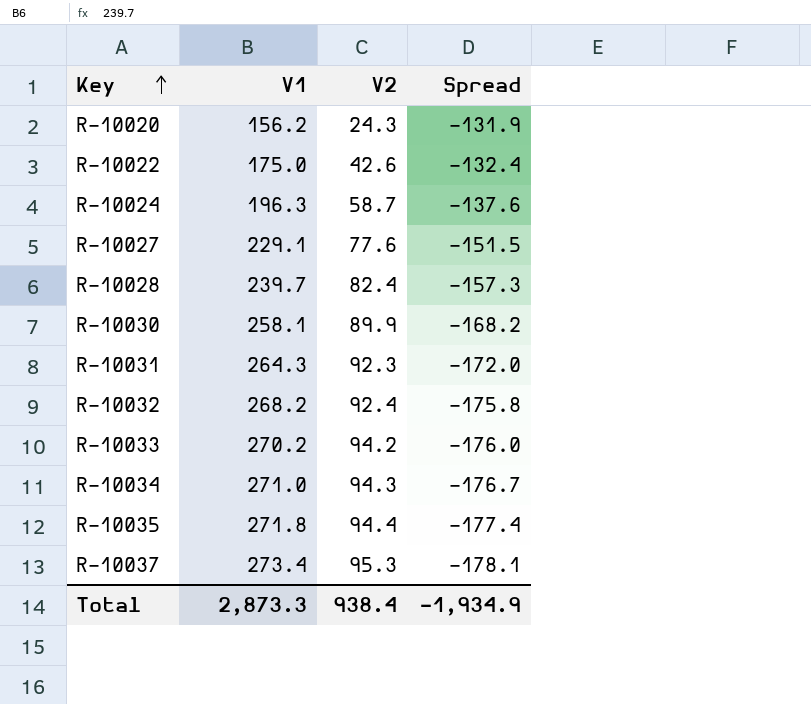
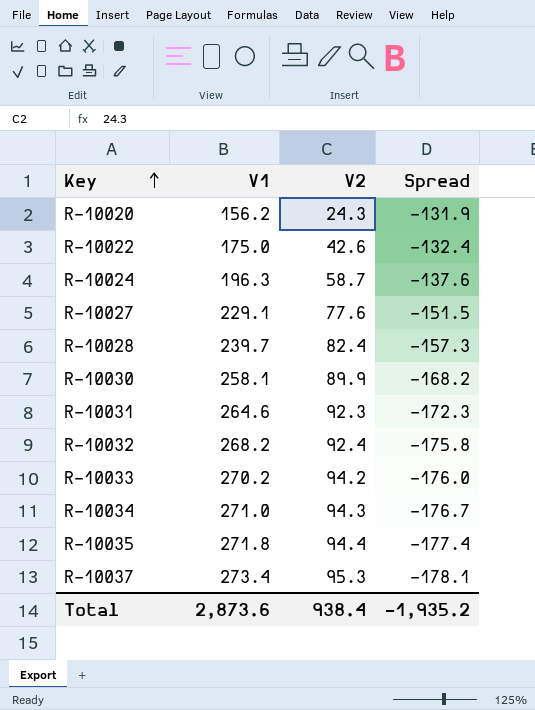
R-10031 | V1: 264.3 -> 264.6
R-10031 | Spread: -172.0 -> -172.3
Total | V1: 2,873.3 -> 2,873.6
Total | Spread: -1,934.9 -> -1,935.2

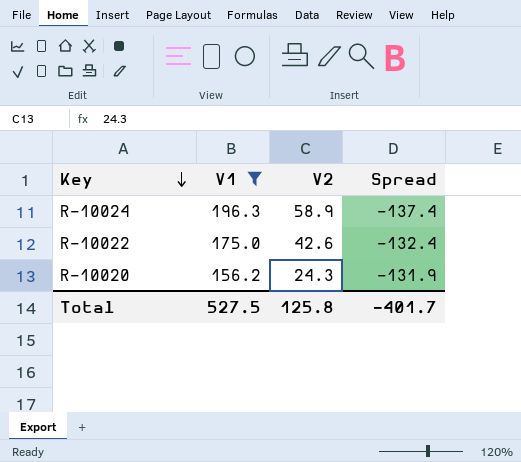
filter: none -> V1 <= 196.3
row order: Key ascending -> Key descending
R-10024 | V2: 58.7 -> 58.9
R-10024 | Spread: -137.6 -> -137.4
Total | V1: 2,873.6 -> 527.5
Total | V2: 938.4 -> 125.8
Total | Spread: -1,935.2 -> -401.7

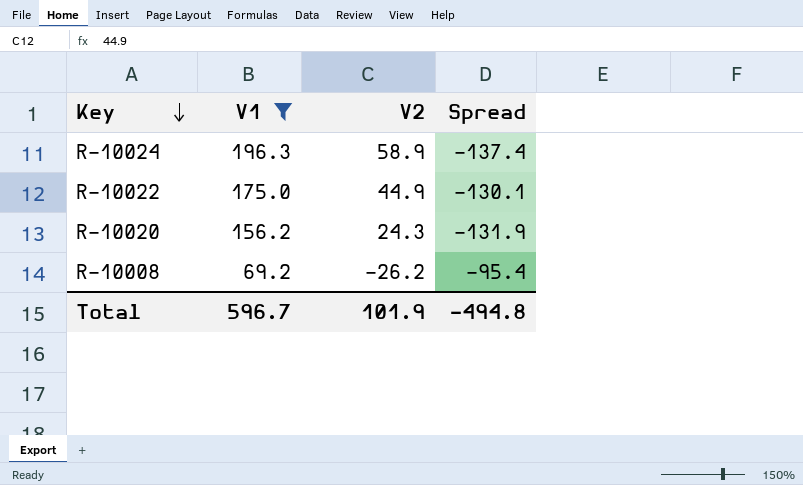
R-10022 | V2: 42.6 -> 44.9
R-10022 | Spread: -132.4 -> -130.1
row R-10008: none -> 69.2 | -26.2 | -95.4
Total | V1: 527.5 -> 596.7
Total | V2: 125.8 -> 101.9
Total | Spread: -401.7 -> -494.8

